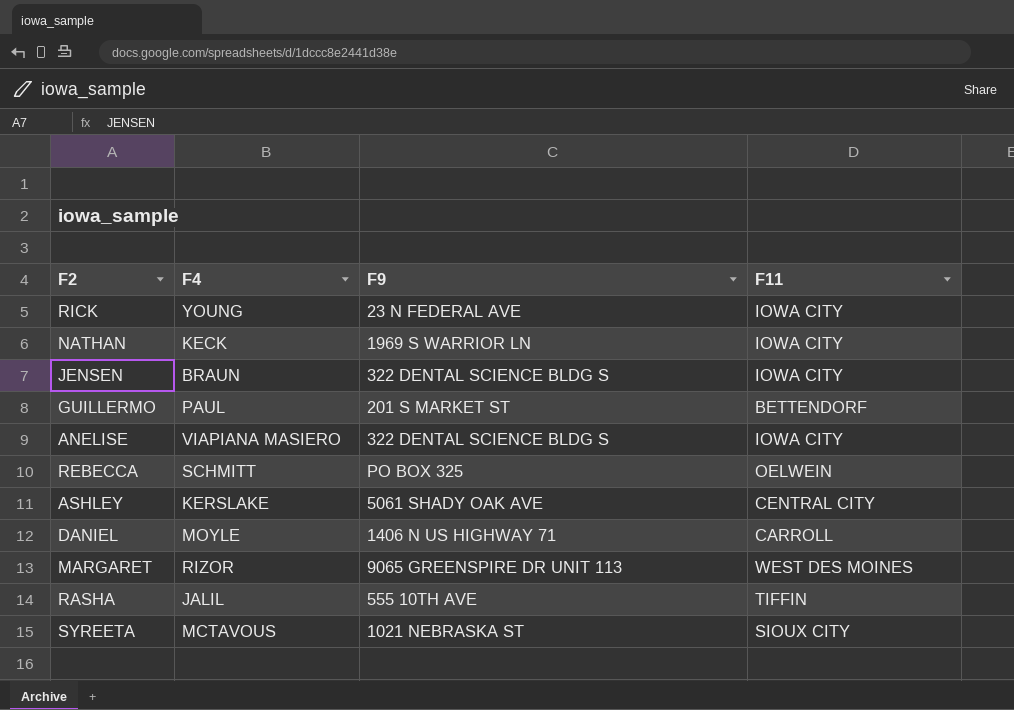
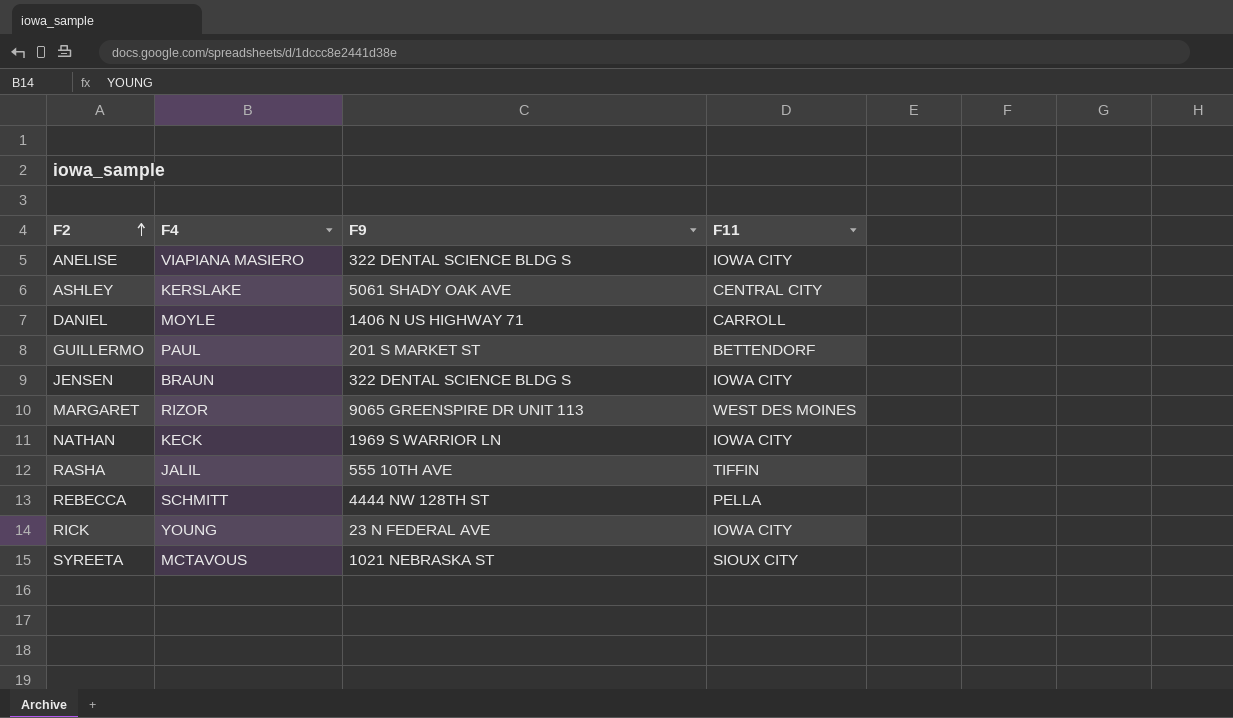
row order: none -> F2 ascending
REBECCA | F9: PO BOX 325 -> 4444 NW 128TH ST
REBECCA | F11: OELWEIN -> PELLA

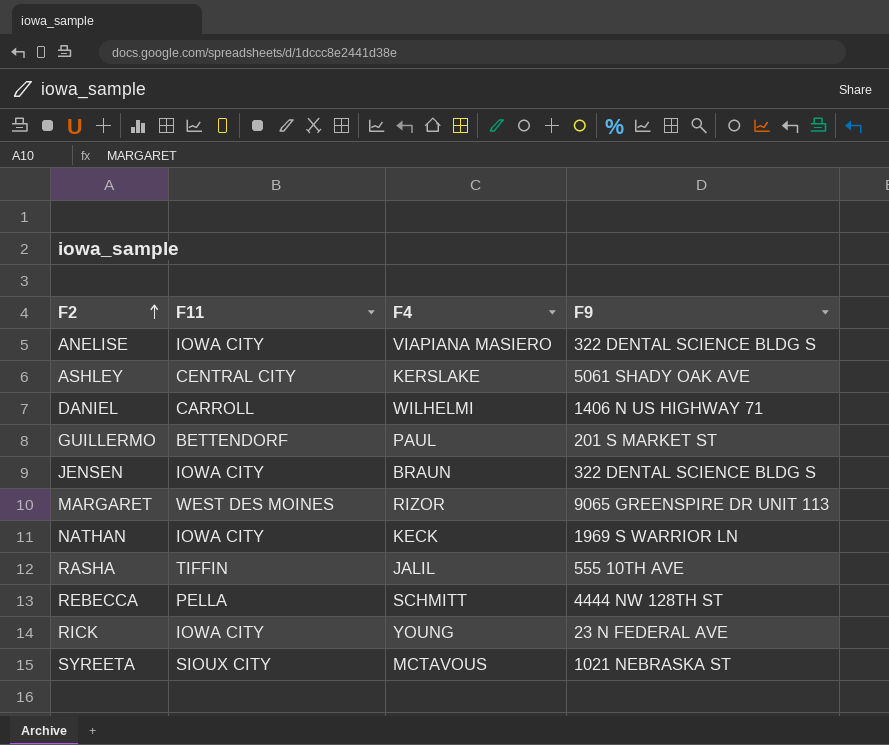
column F11 | position: 4 -> 2
DANIEL | F4: MOYLE -> WILHELMI

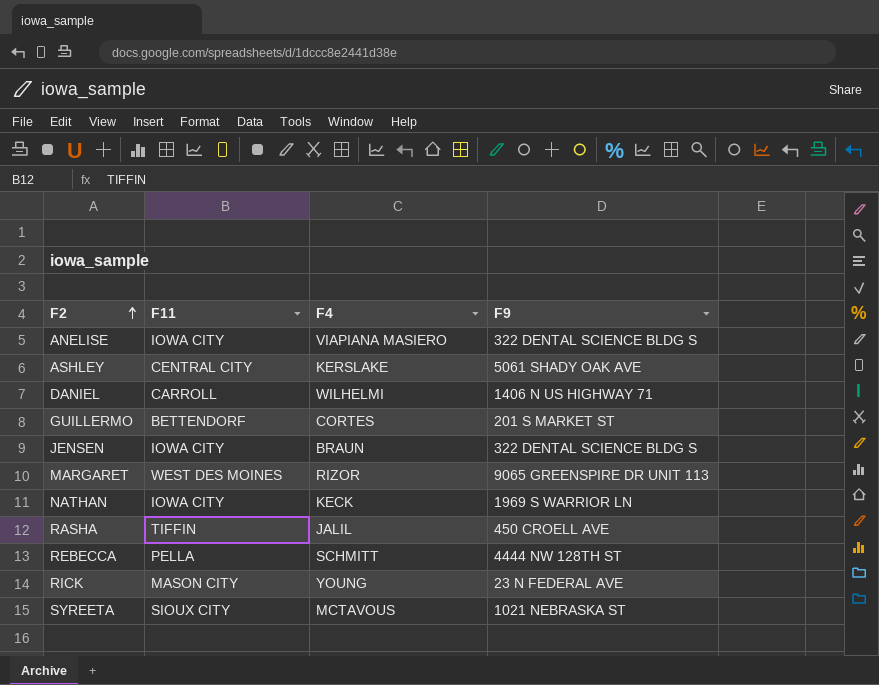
GUILLERMO | F4: PAUL -> CORTES
RASHA | F9: 555 10TH AVE -> 450 CROELL AVE
RICK | F11: IOWA CITY -> MASON CITY

